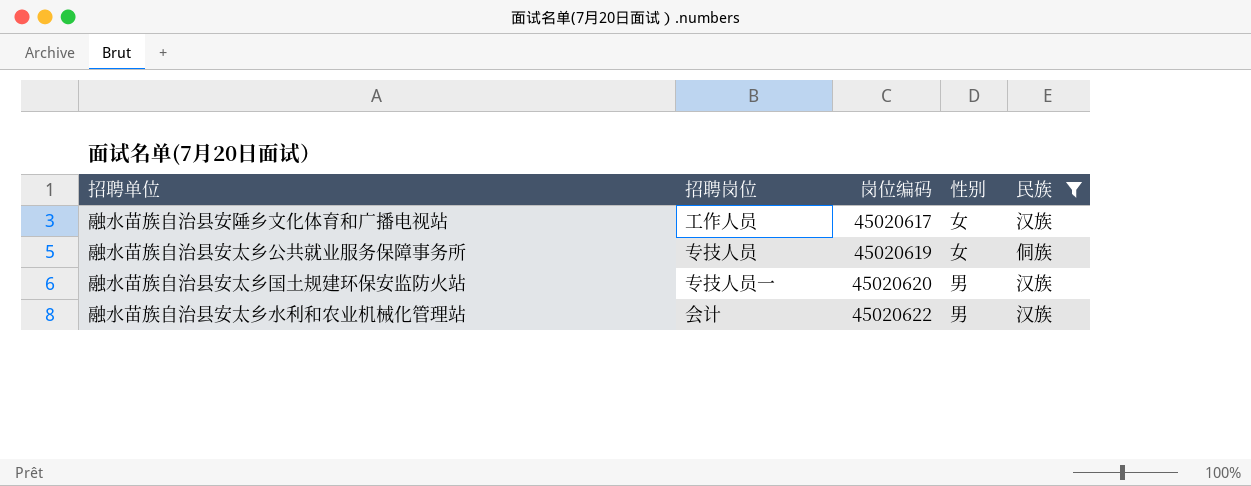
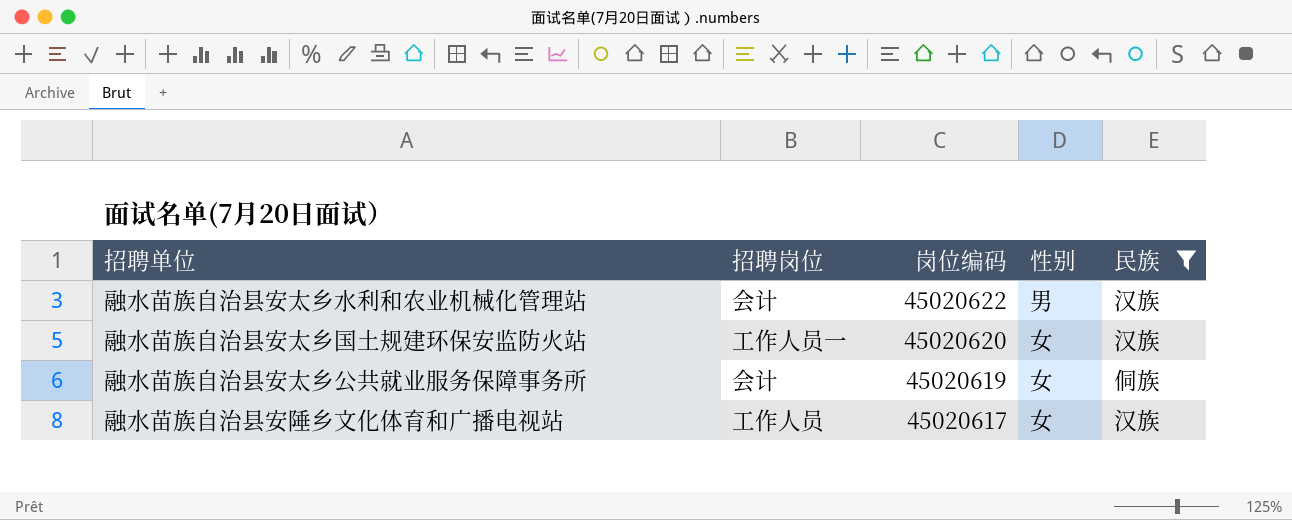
row order: 岗位编码 ascending -> 岗位编码 descending
融水苗族自治县安太乡国土规建环保安监防火站 | 招聘岗位: 专技人员一 -> 工作人员一
融水苗族自治县安太乡国土规建环保安监防火站 | 性别: 男 -> 女
融水苗族自治县安太乡公共就业服务保障事务所 | 招聘岗位: 专技人员 -> 会计

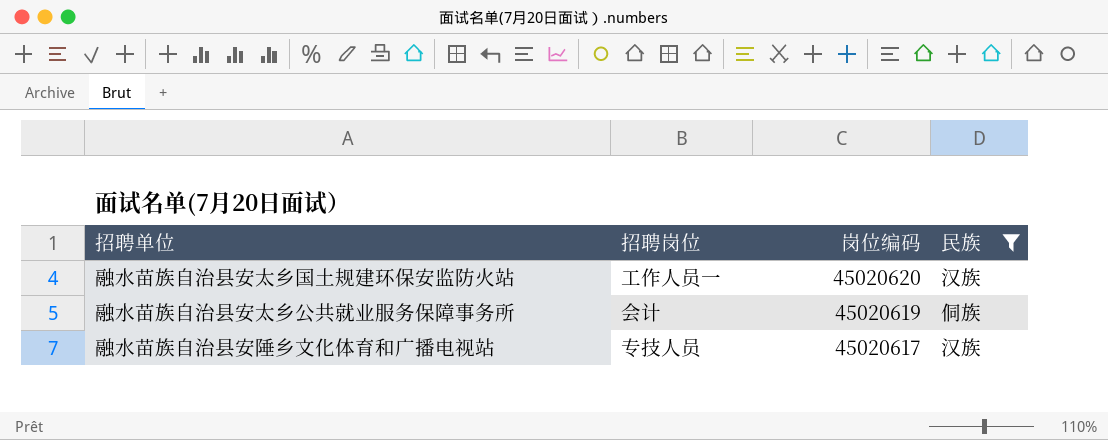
column 性别 | position: 4 -> none
row 融水苗族自治县安太乡水利和农业机械化管理站: 会计 | 45020622 | 男 | 汉族 -> none
融水苗族自治县安陲乡文化体育和广播电视站 | 招聘岗位: 工作人员 -> 专技人员

